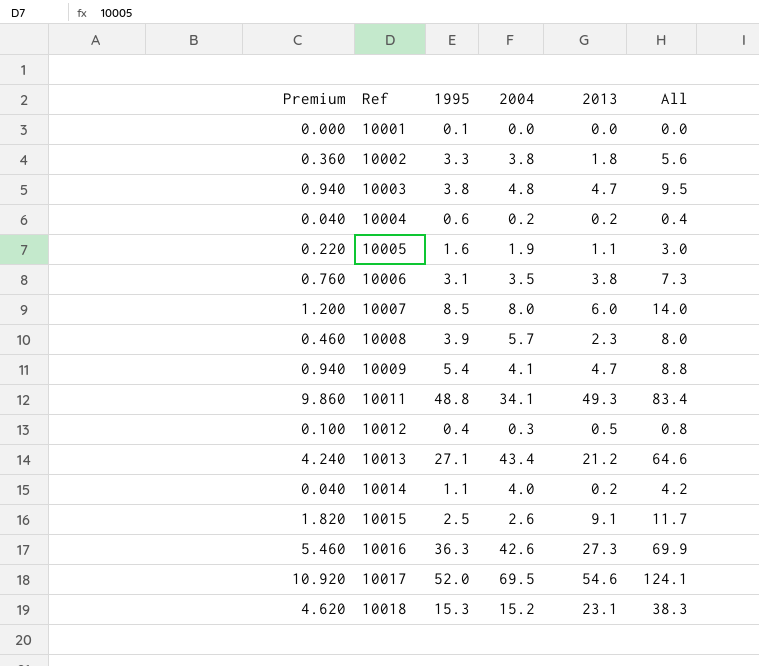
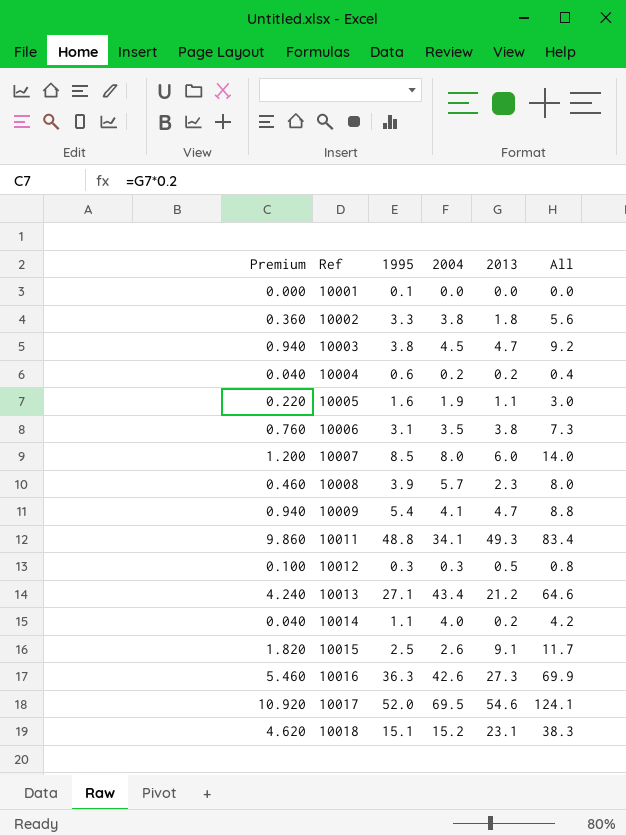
10003 | 2004: 4.8 -> 4.5
10003 | All: 9.5 -> 9.2
10012 | 1995: 0.4 -> 0.3
10018 | 1995: 15.3 -> 15.1

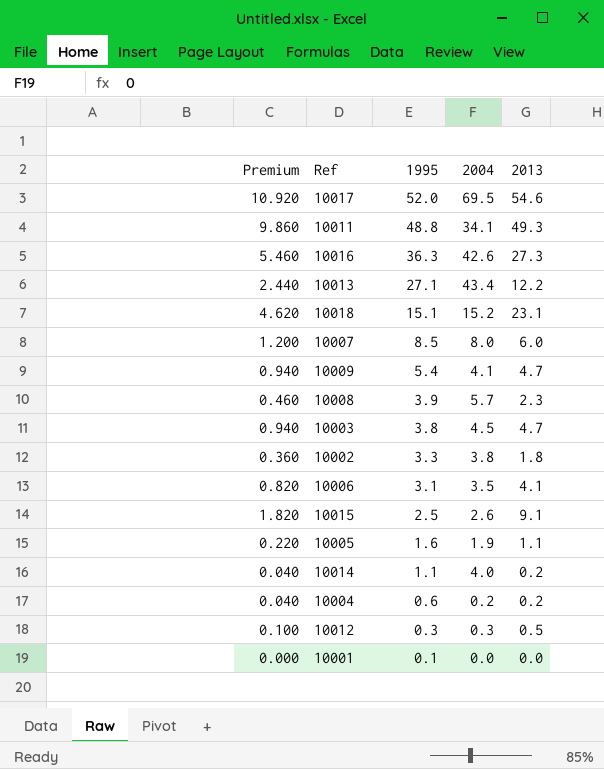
row order: Ref ascending -> 1995 descending
column All | formula: [2004] + [2013] -> none
10013 | Premium: 4.240 -> 2.440
10013 | 2013: 21.2 -> 12.2
10006 | Premium: 0.760 -> 0.820
10006 | 2013: 3.8 -> 4.1

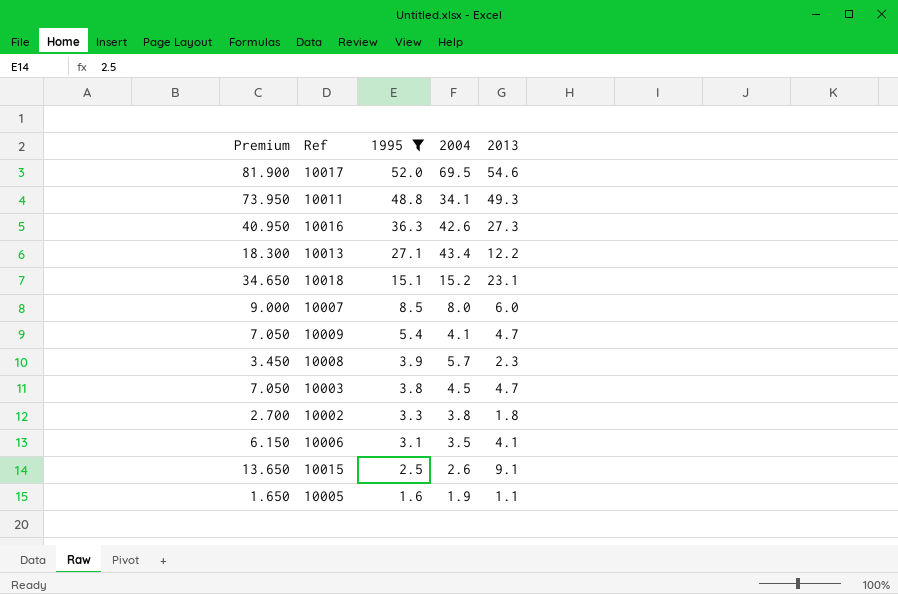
filter: none -> 1995 >= 1.6
column Premium | formula: [2013] * 0.2 -> [2013] * 1.5

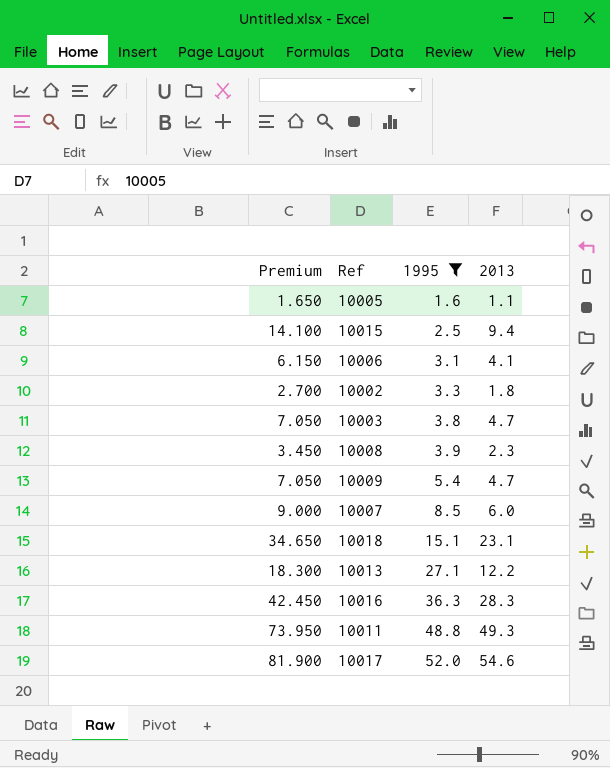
row order: 1995 descending -> 1995 ascending
column 2004 | position: 4 -> none
10015 | Premium: 13.650 -> 14.100
10015 | 2013: 9.1 -> 9.4
10016 | Premium: 40.950 -> 42.450
10016 | 2013: 27.3 -> 28.3

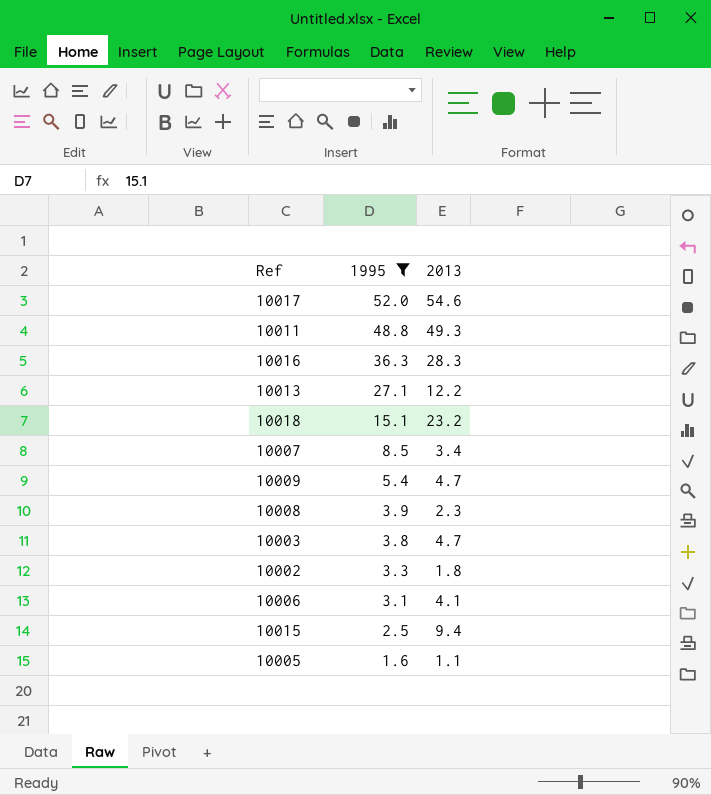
row order: 1995 ascending -> 1995 descending
column Premium | formula: [2013] * 1.5 -> none
10018 | 2013: 23.1 -> 23.2
10007 | 2013: 6.0 -> 3.4

